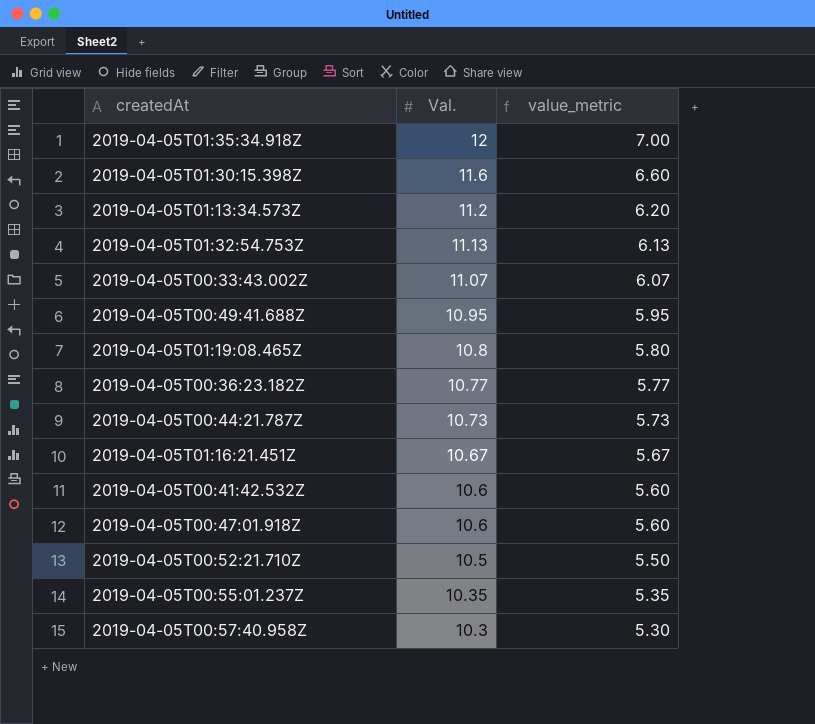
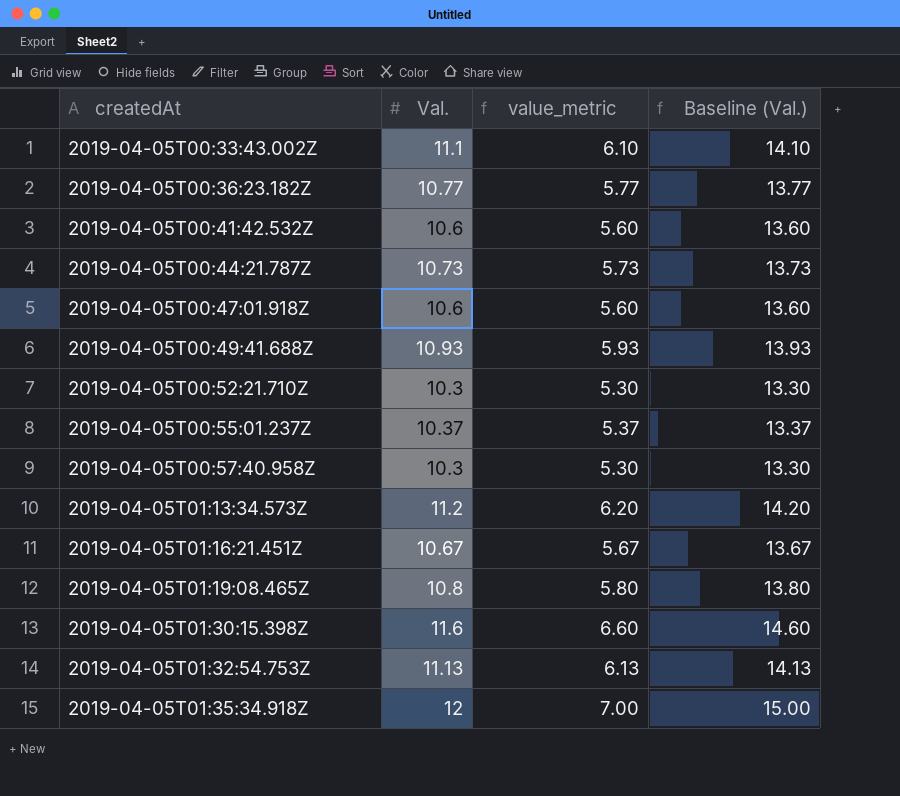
row order: Val. descending -> createdAt ascending
column Baseline (Val.) | formula: none -> [Val.] + 3
2019-04-05T00:33:43.002Z | Val.: 11.07 -> 11.1
2019-04-05T00:33:43.002Z | value_metric: 6.07 -> 6.10
2019-04-05T00:49:41.688Z | Val.: 10.95 -> 10.93
2019-04-05T00:49:41.688Z | value_metric: 5.95 -> 5.93
2019-04-05T00:52:21.710Z | Val.: 10.5 -> 10.3
2019-04-05T00:52:21.710Z | value_metric: 5.50 -> 5.30
2019-04-05T00:55:01.237Z | Val.: 10.35 -> 10.37
2019-04-05T00:55:01.237Z | value_metric: 5.35 -> 5.37

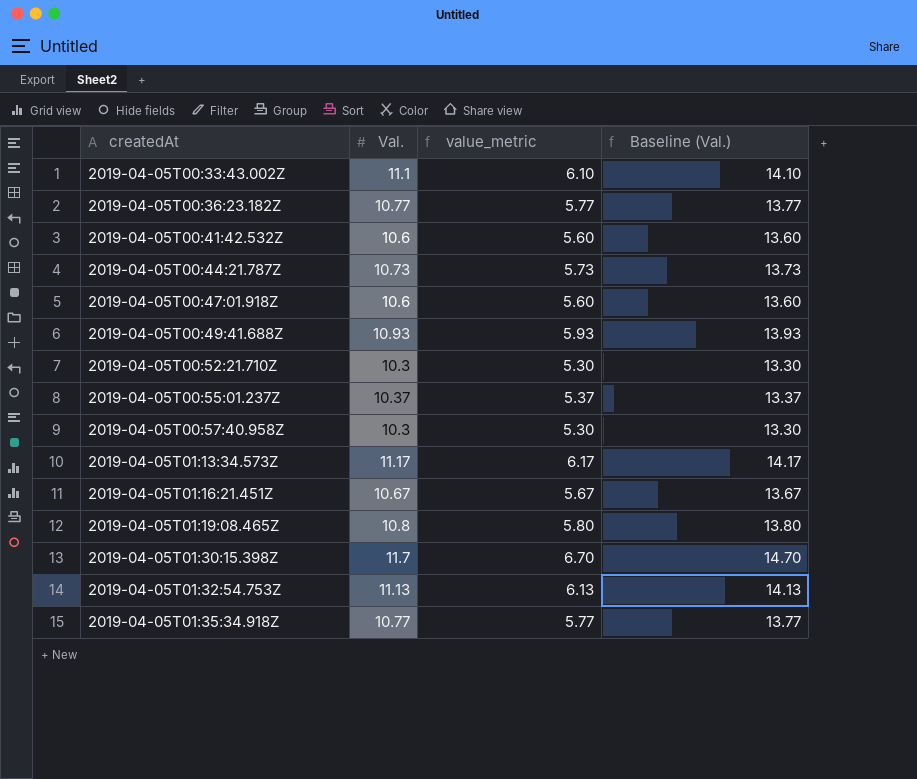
2019-04-05T01:13:34.573Z | Val.: 11.2 -> 11.17
2019-04-05T01:13:34.573Z | value_metric: 6.20 -> 6.17
2019-04-05T01:13:34.573Z | Baseline (Val.): 14.20 -> 14.17
2019-04-05T01:30:15.398Z | Val.: 11.6 -> 11.7
2019-04-05T01:30:15.398Z | value_metric: 6.60 -> 6.70
2019-04-05T01:30:15.398Z | Baseline (Val.): 14.60 -> 14.70
2019-04-05T01:35:34.918Z | Val.: 12 -> 10.77
2019-04-05T01:35:34.918Z | value_metric: 7.00 -> 5.77
2019-04-05T01:35:34.918Z | Baseline (Val.): 15.00 -> 13.77

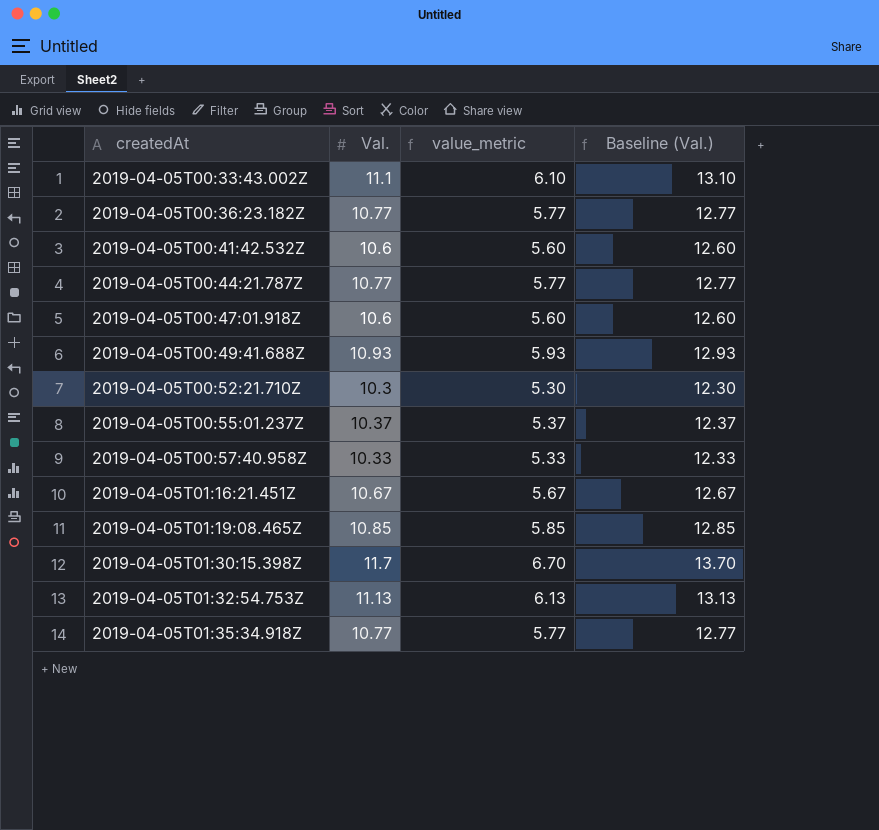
column Baseline (Val.) | formula: [Val.] + 3 -> [Val.] + 2
row 2019-04-05T01:13:34.573Z: 11.17 | 6.17 | 14.17 -> none
2019-04-05T00:44:21.787Z | Val.: 10.73 -> 10.77
2019-04-05T00:44:21.787Z | value_metric: 5.73 -> 5.77
2019-04-05T00:57:40.958Z | Val.: 10.3 -> 10.33
2019-04-05T00:57:40.958Z | value_metric: 5.30 -> 5.33
2019-04-05T01:19:08.465Z | Val.: 10.8 -> 10.85
2019-04-05T01:19:08.465Z | value_metric: 5.80 -> 5.85

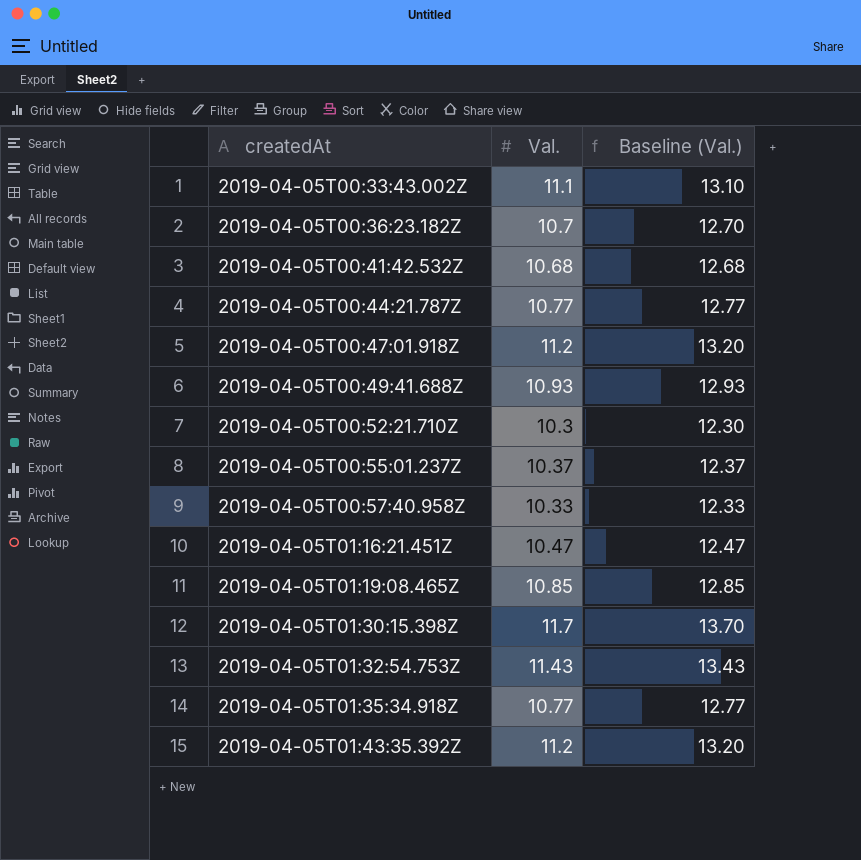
column value_metric | formula: [Val.] - 5 -> none
2019-04-05T00:36:23.182Z | Val.: 10.77 -> 10.7
2019-04-05T00:36:23.182Z | Baseline (Val.): 12.77 -> 12.70
2019-04-05T00:41:42.532Z | Val.: 10.6 -> 10.68
2019-04-05T00:41:42.532Z | Baseline (Val.): 12.60 -> 12.68
2019-04-05T00:47:01.918Z | Val.: 10.6 -> 11.2
2019-04-05T00:47:01.918Z | Baseline (Val.): 12.60 -> 13.20
2019-04-05T01:16:21.451Z | Val.: 10.67 -> 10.47
2019-04-05T01:16:21.451Z | Baseline (Val.): 12.67 -> 12.47
2019-04-05T01:32:54.753Z | Val.: 11.13 -> 11.43
2019-04-05T01:32:54.753Z | Baseline (Val.): 13.13 -> 13.43
row 2019-04-05T01:43:35.392Z: none -> 11.2 | 13.20

